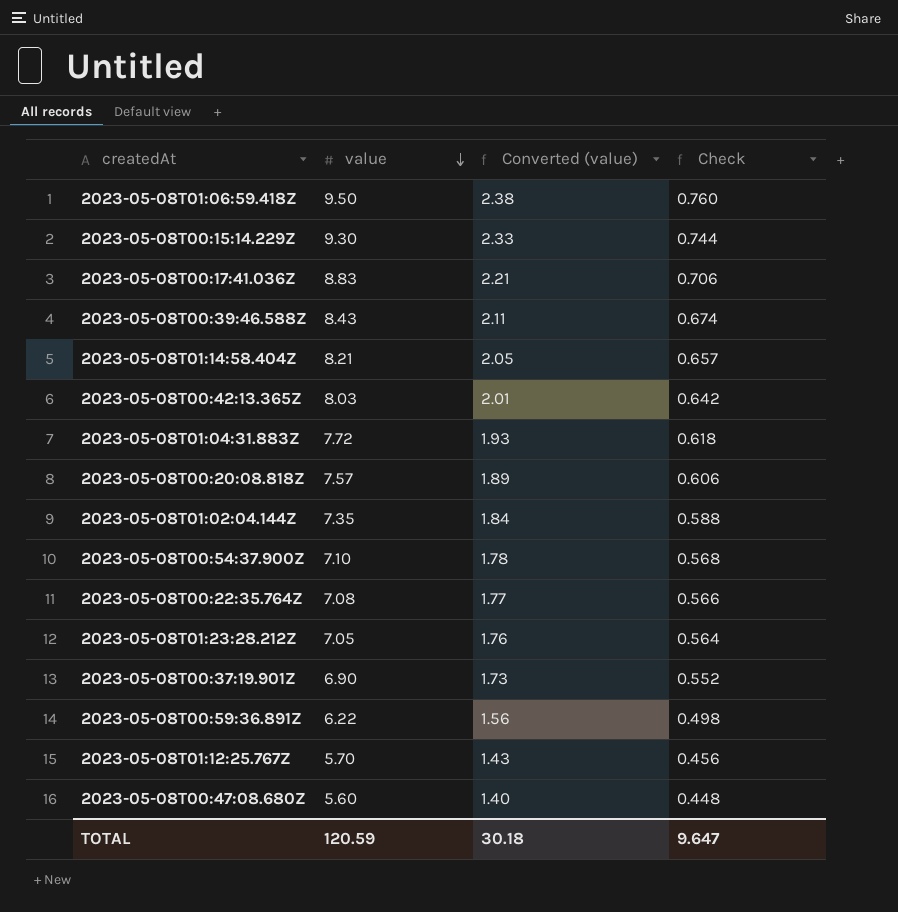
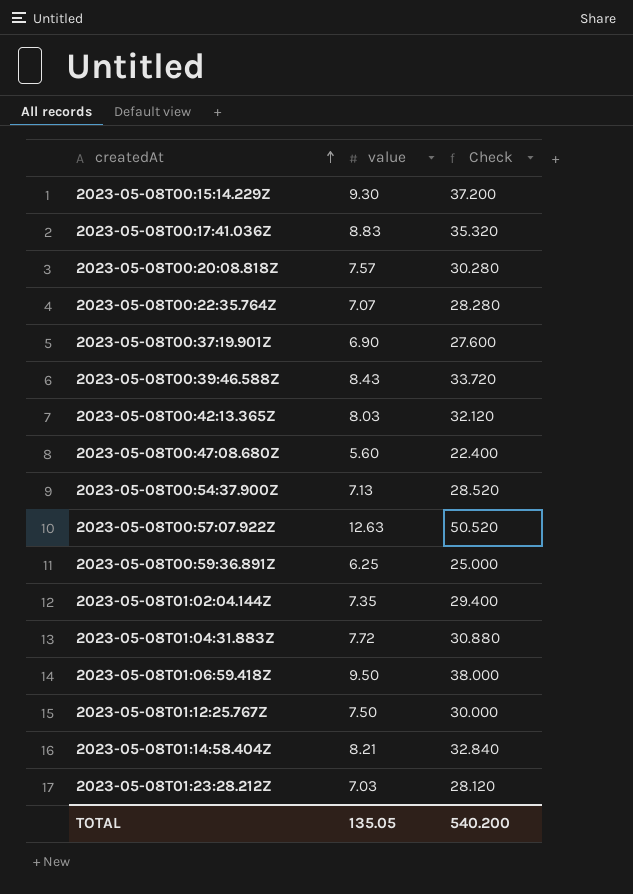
row order: value descending -> createdAt ascending
column Converted (value) | formula: [value] * 0.25 -> none
column Check | formula: [value] * 0.08 -> [value] * 4
2023-05-08T00:22:35.764Z | value: 7.08 -> 7.07
2023-05-08T00:54:37.900Z | value: 7.10 -> 7.13
row 2023-05-08T00:57:07.922Z: none -> 12.63 | 50.520
2023-05-08T00:59:36.891Z | value: 6.22 -> 6.25
2023-05-08T01:12:25.767Z | value: 5.70 -> 7.50
2023-05-08T01:23:28.212Z | value: 7.05 -> 7.03
TOTAL | value: 120.59 -> 135.05
TOTAL | Check: 9.647 -> 540.200

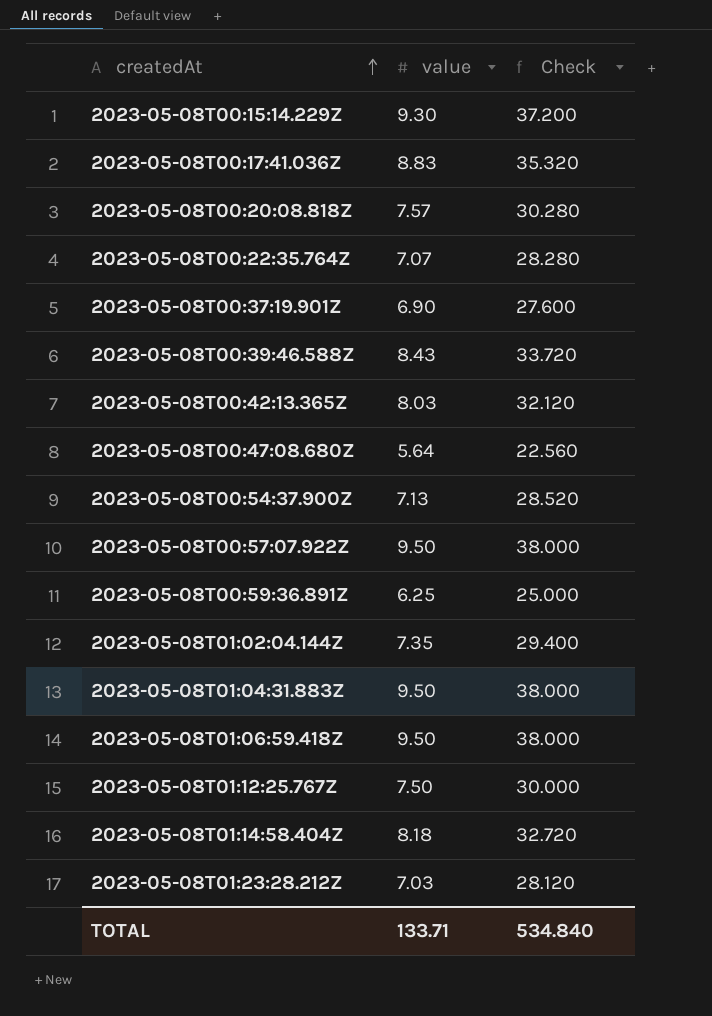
2023-05-08T00:47:08.680Z | value: 5.60 -> 5.64
2023-05-08T00:47:08.680Z | Check: 22.400 -> 22.560
2023-05-08T00:57:07.922Z | value: 12.63 -> 9.50
2023-05-08T00:57:07.922Z | Check: 50.520 -> 38.000
2023-05-08T01:04:31.883Z | value: 7.72 -> 9.50
2023-05-08T01:04:31.883Z | Check: 30.880 -> 38.000
2023-05-08T01:14:58.404Z | value: 8.21 -> 8.18
2023-05-08T01:14:58.404Z | Check: 32.840 -> 32.720
TOTAL | value: 135.05 -> 133.71
TOTAL | Check: 540.200 -> 534.840

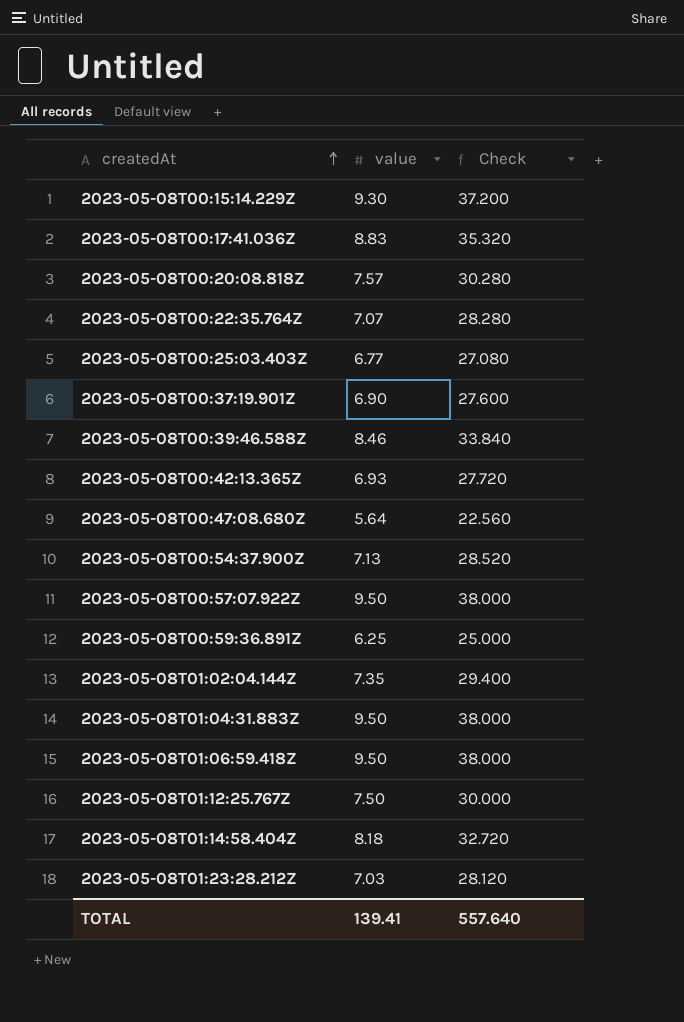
row 2023-05-08T00:25:03.403Z: none -> 6.77 | 27.080
2023-05-08T00:39:46.588Z | value: 8.43 -> 8.46
2023-05-08T00:39:46.588Z | Check: 33.720 -> 33.840
2023-05-08T00:42:13.365Z | value: 8.03 -> 6.93
2023-05-08T00:42:13.365Z | Check: 32.120 -> 27.720
TOTAL | value: 133.71 -> 139.41
TOTAL | Check: 534.840 -> 557.640

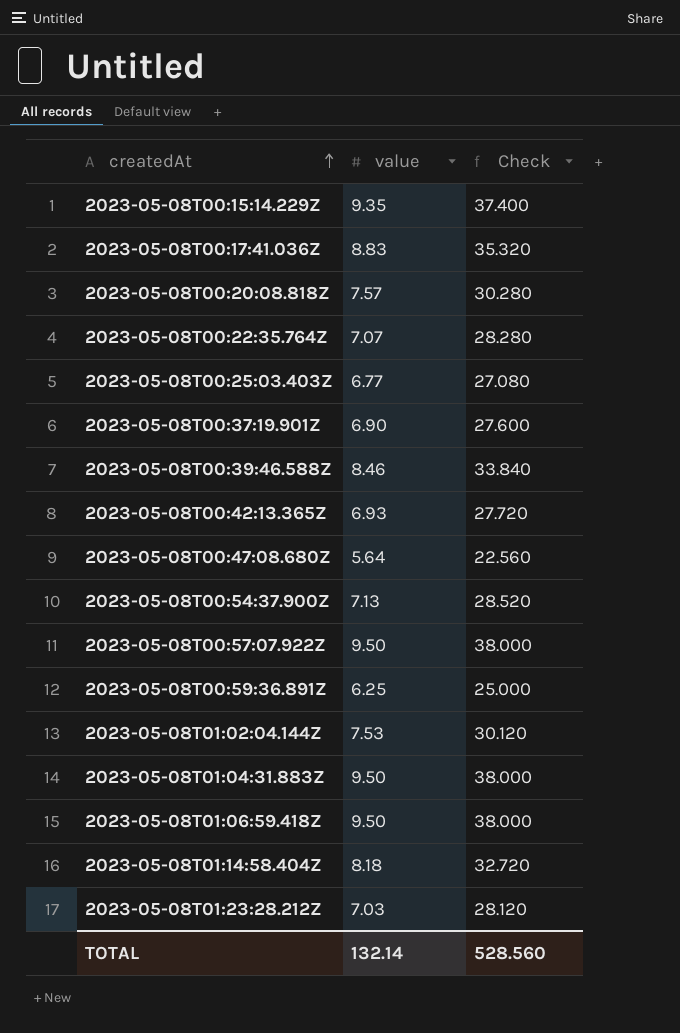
row 2023-05-08T01:12:25.767Z: 7.50 | 30.000 -> none
2023-05-08T00:15:14.229Z | value: 9.30 -> 9.35
2023-05-08T00:15:14.229Z | Check: 37.200 -> 37.400
2023-05-08T01:02:04.144Z | value: 7.35 -> 7.53
2023-05-08T01:02:04.144Z | Check: 29.400 -> 30.120
TOTAL | value: 139.41 -> 132.14
TOTAL | Check: 557.640 -> 528.560

